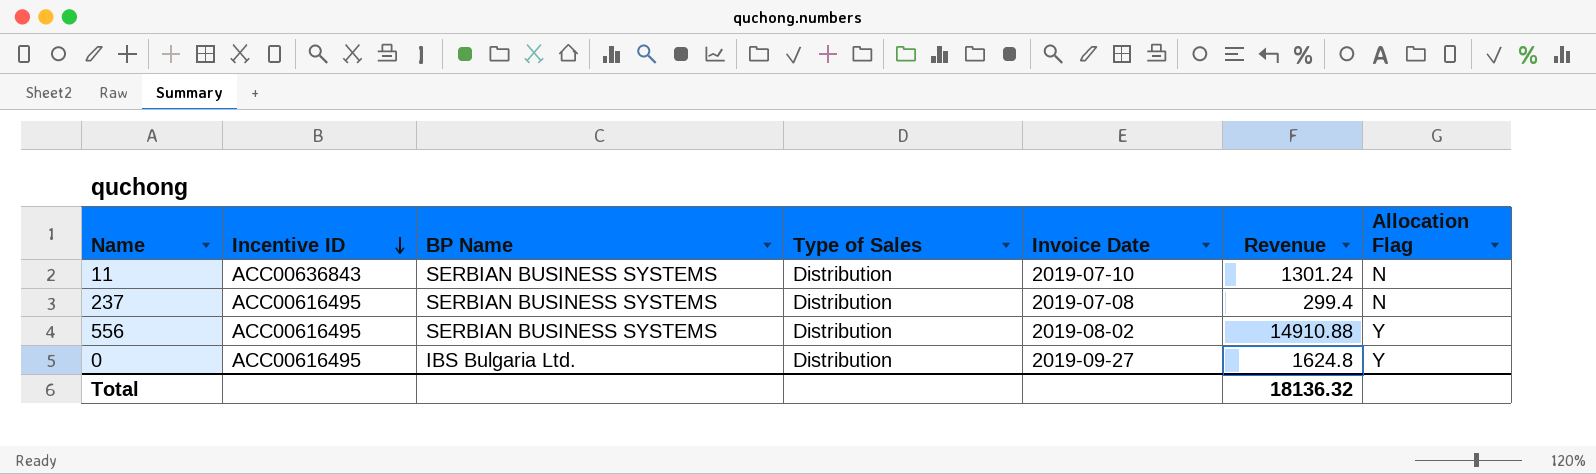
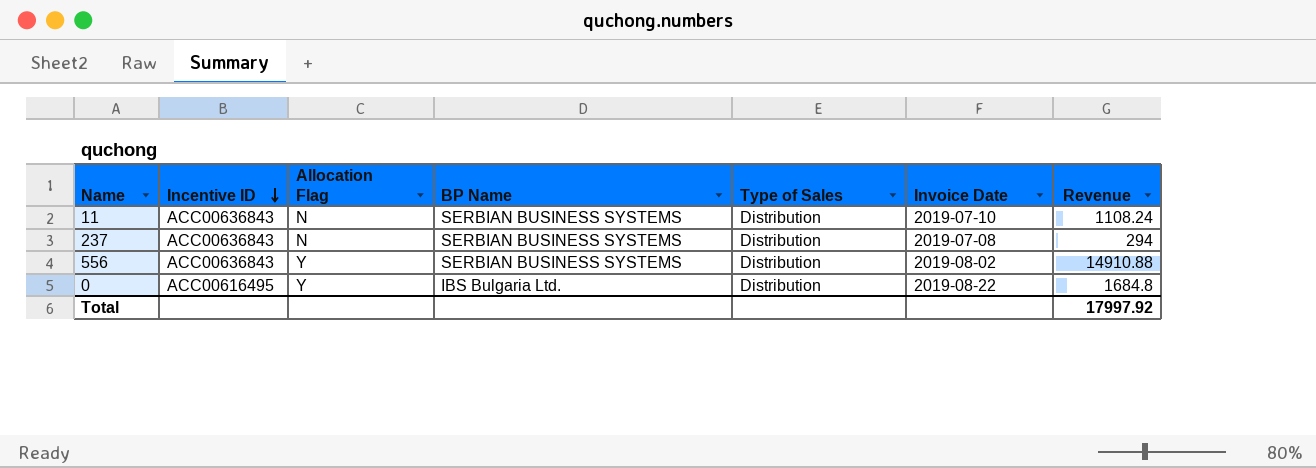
column Allocation Flag | position: 7 -> 3
11 | Revenue: 1301.24 -> 1108.24
237 | Incentive ID: ACC00616495 -> ACC00636843
237 | Revenue: 299.4 -> 294
556 | Incentive ID: ACC00616495 -> ACC00636843
0 | Invoice Date: 2019-09-27 -> 2019-08-22
0 | Revenue: 1624.8 -> 1684.8
Total | Revenue: 18136.32 -> 17997.92

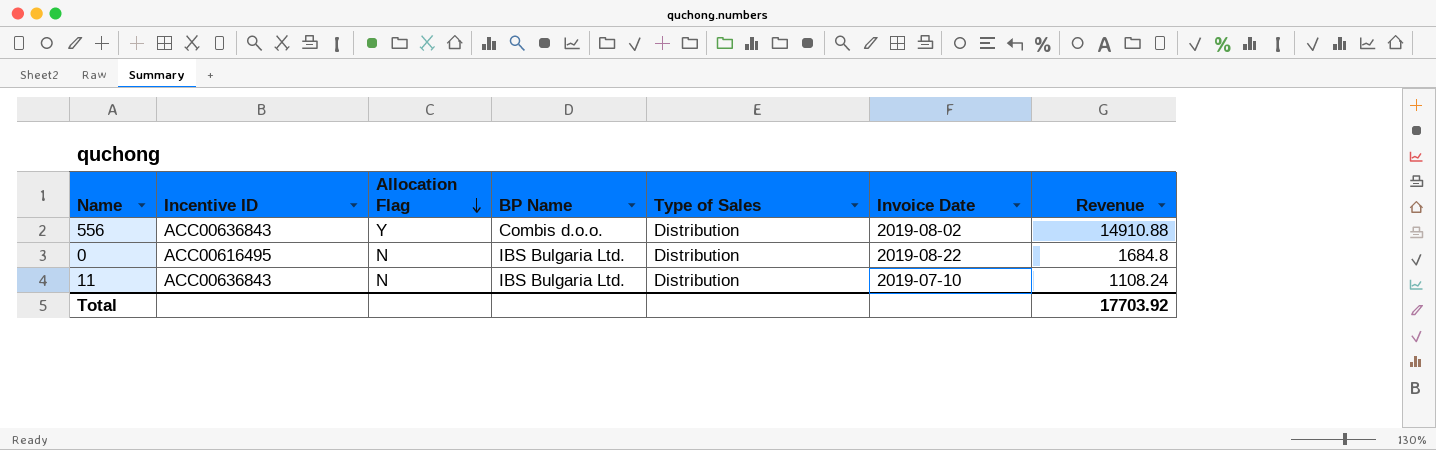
row order: Incentive ID descending -> Allocation Flag descending
row 237: ACC00636843 | N | SERBIAN BUSINESS SYSTEMS | Distribution | 2019-07-08 | 294 -> none
556 | BP Name: SERBIAN BUSINESS SYSTEMS -> Combis d.o.o.
0 | Allocation Flag: Y -> N
11 | BP Name: SERBIAN BUSINESS SYSTEMS -> IBS Bulgaria Ltd.
Total | Revenue: 17997.92 -> 17703.92

